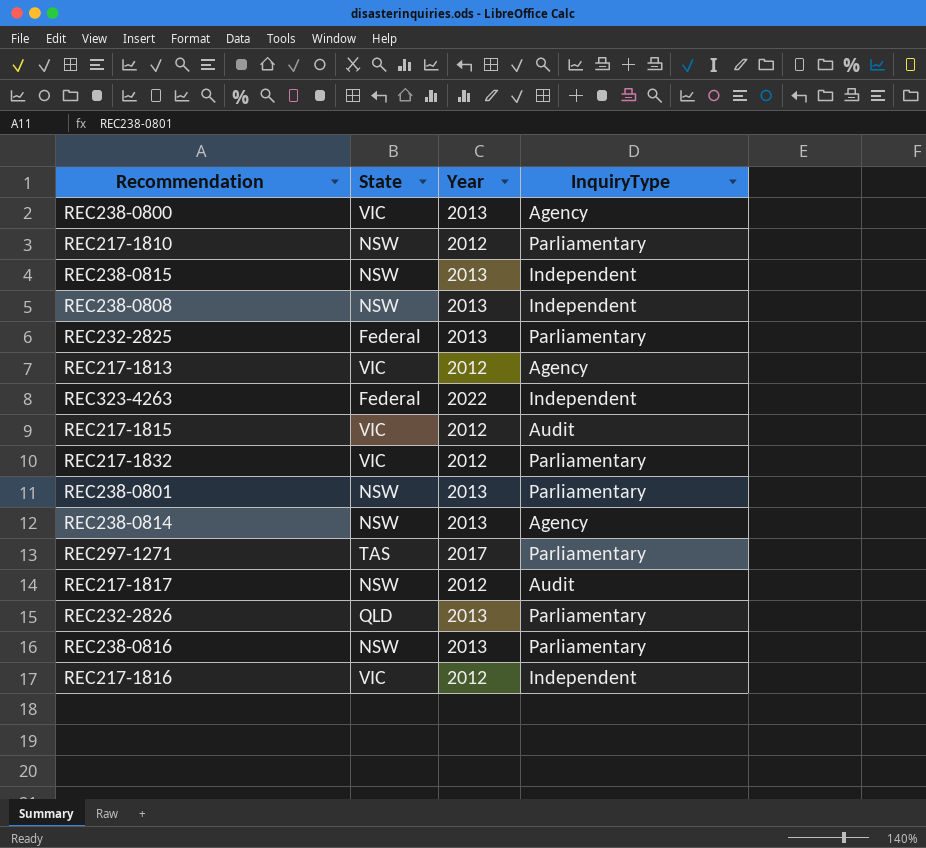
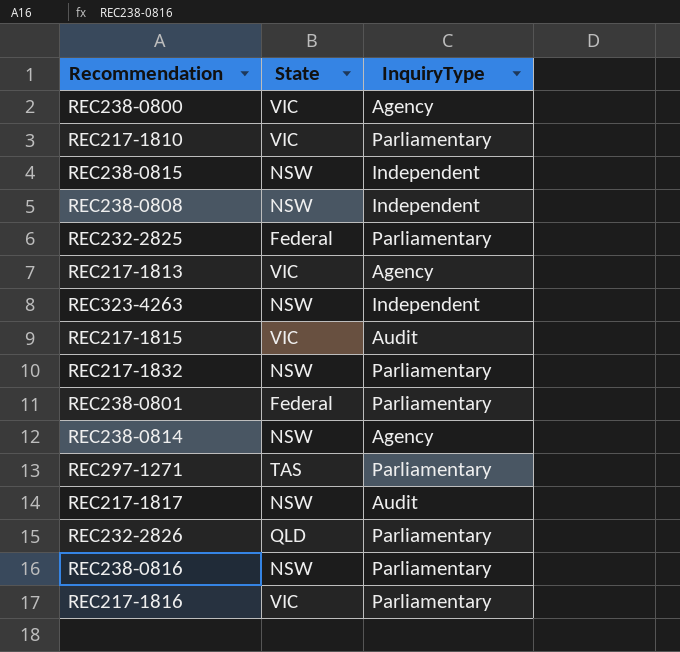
column Year | position: 3 -> none
REC217-1810 | State: NSW -> VIC
REC323-4263 | State: Federal -> NSW
REC217-1832 | State: VIC -> NSW
REC238-0801 | State: NSW -> Federal
REC217-1816 | InquiryType: Independent -> Parliamentary

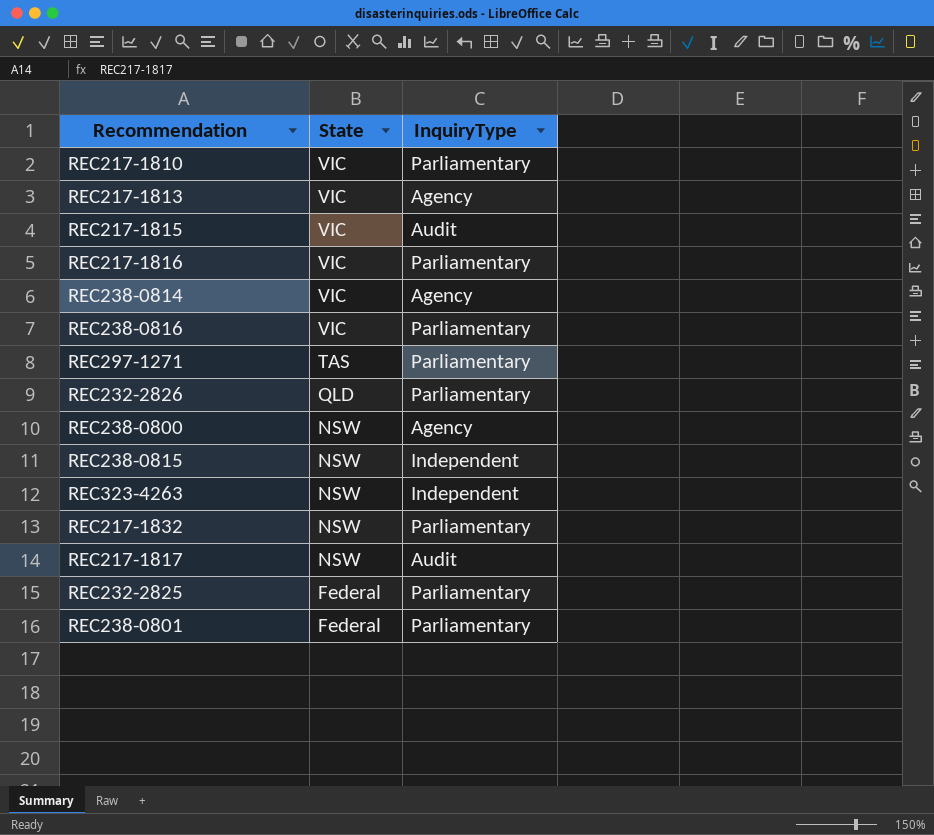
row order: none -> State descending
row REC238-0808: NSW | Independent -> none
REC238-0814 | State: NSW -> VIC
REC238-0816 | State: NSW -> VIC
REC238-0800 | State: VIC -> NSW

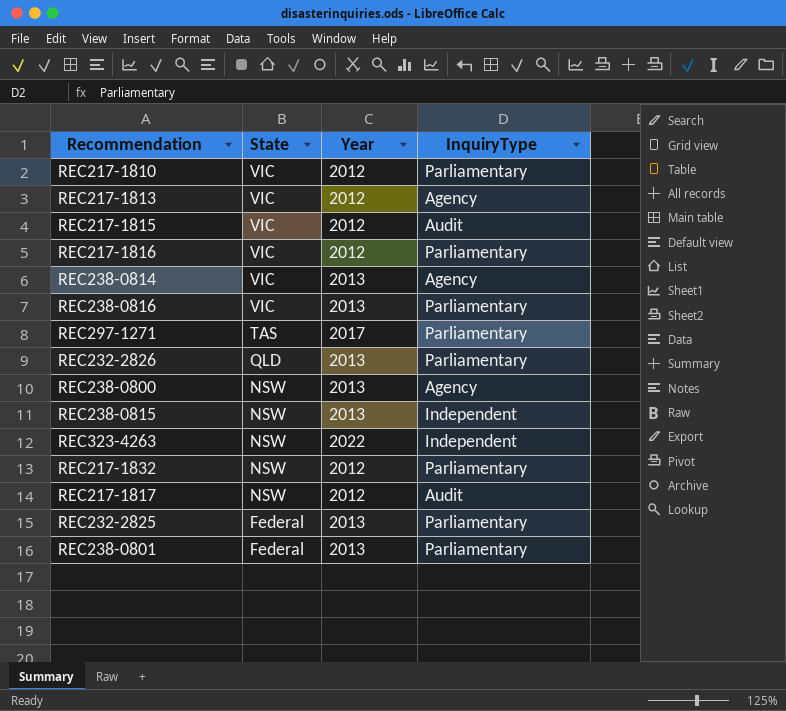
column Year | position: none -> 3

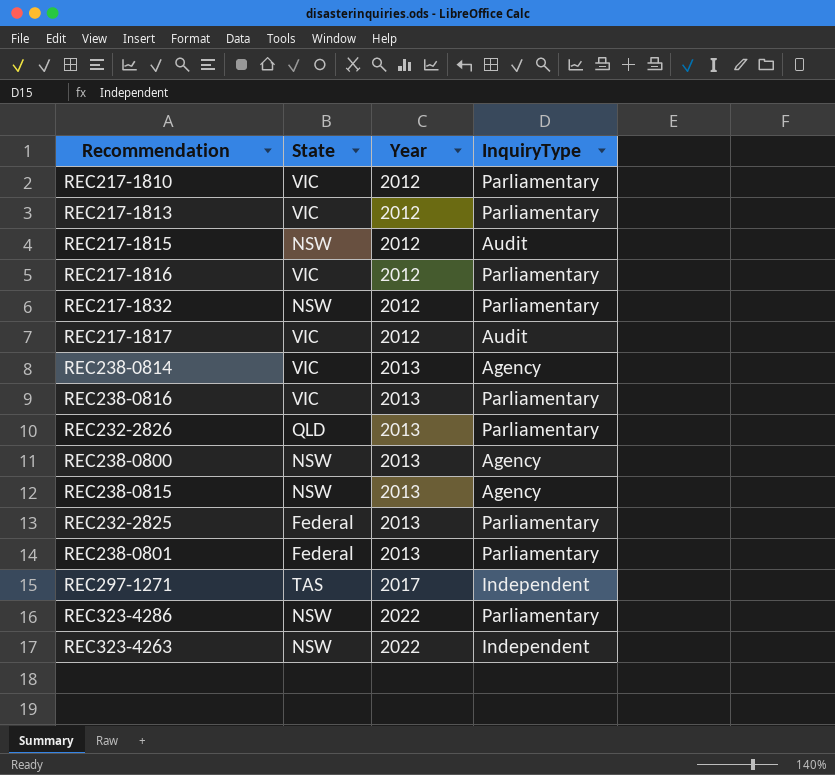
row order: State descending -> Year ascending
REC217-1813 | InquiryType: Agency -> Parliamentary
REC217-1815 | State: VIC -> NSW
REC217-1817 | State: NSW -> VIC
REC238-0815 | InquiryType: Independent -> Agency
REC297-1271 | InquiryType: Parliamentary -> Independent
row REC323-4286: none -> NSW | 2022 | Parliamentary

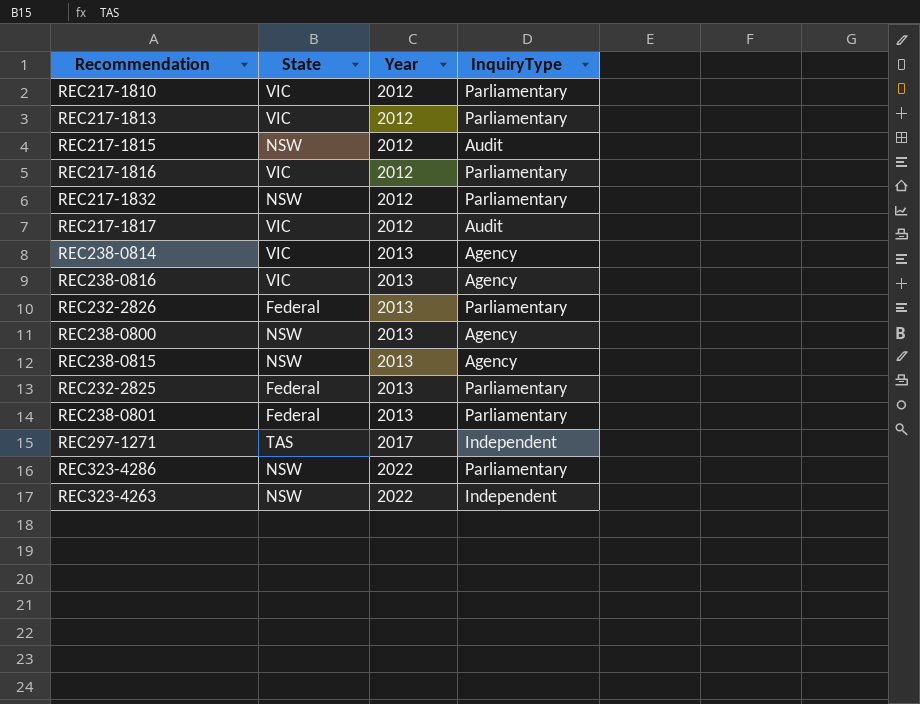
REC238-0816 | InquiryType: Parliamentary -> Agency
REC232-2826 | State: QLD -> Federal

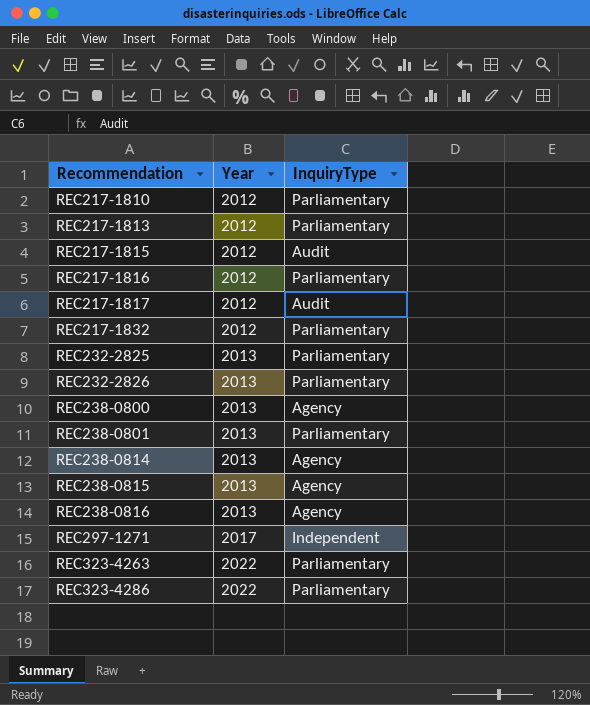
row order: Year ascending -> Recommendation ascending
column State | position: 2 -> none
REC323-4263 | InquiryType: Independent -> Parliamentary

